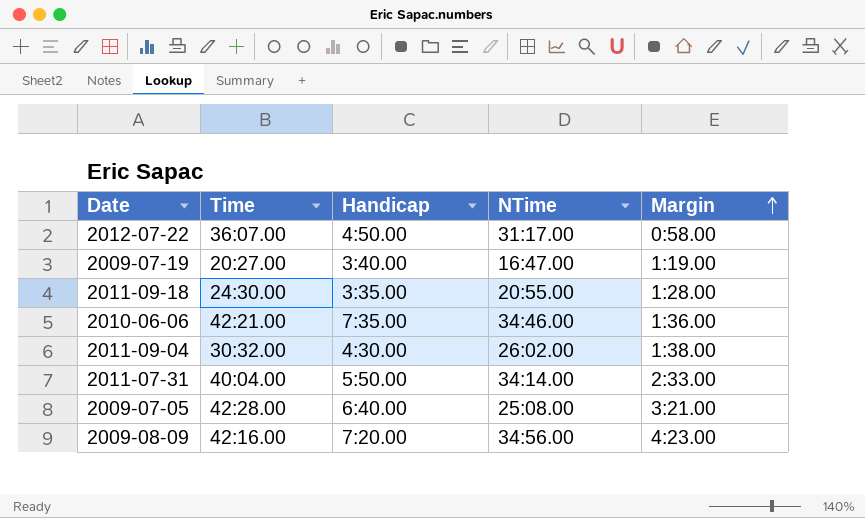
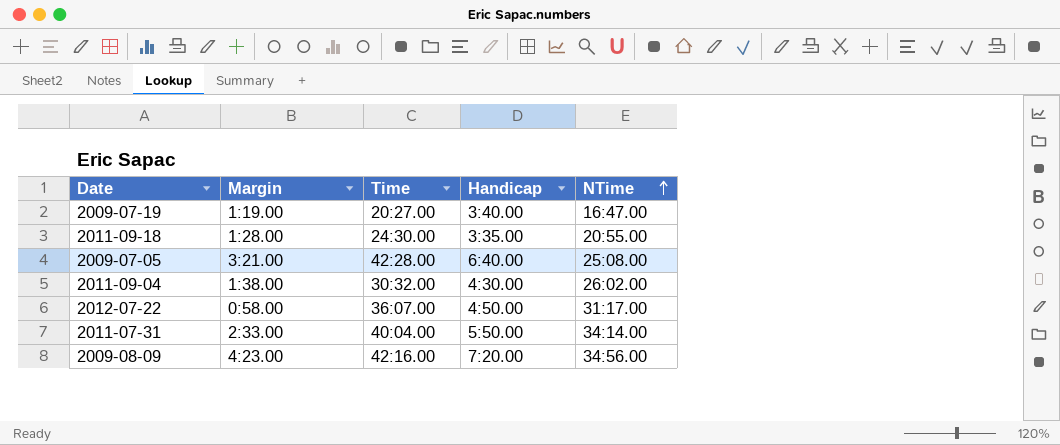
row order: Margin ascending -> NTime ascending
column Margin | position: 5 -> 2
row 2010-06-06: 42:21.00 | 7:35.00 | 34:46.00 | 1:36.00 -> none

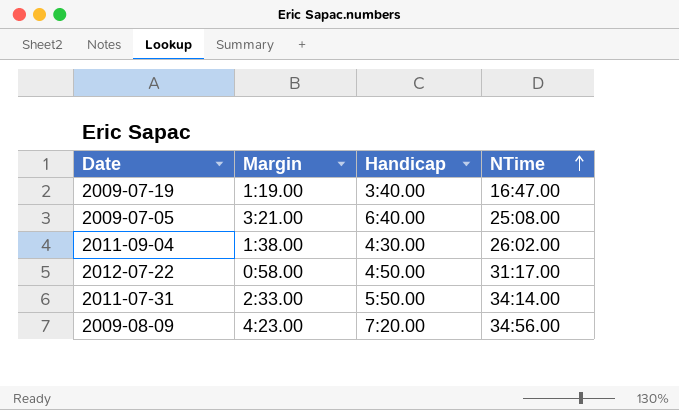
column Time | position: 3 -> none
row 2011-09-18: 1:28.00 | 24:30.00 | 3:35.00 | 20:55.00 -> none

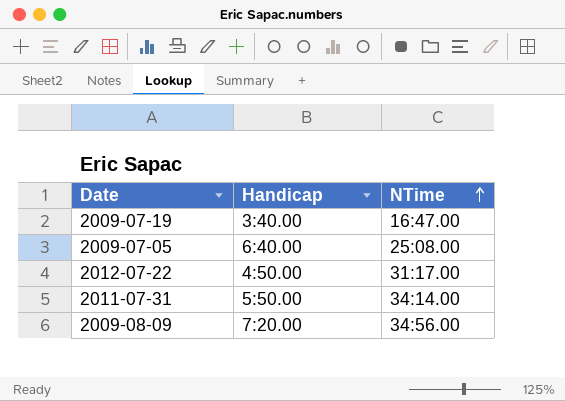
column Margin | position: 2 -> none
row 2011-09-04: 1:38.00 | 4:30.00 | 26:02.00 -> none

